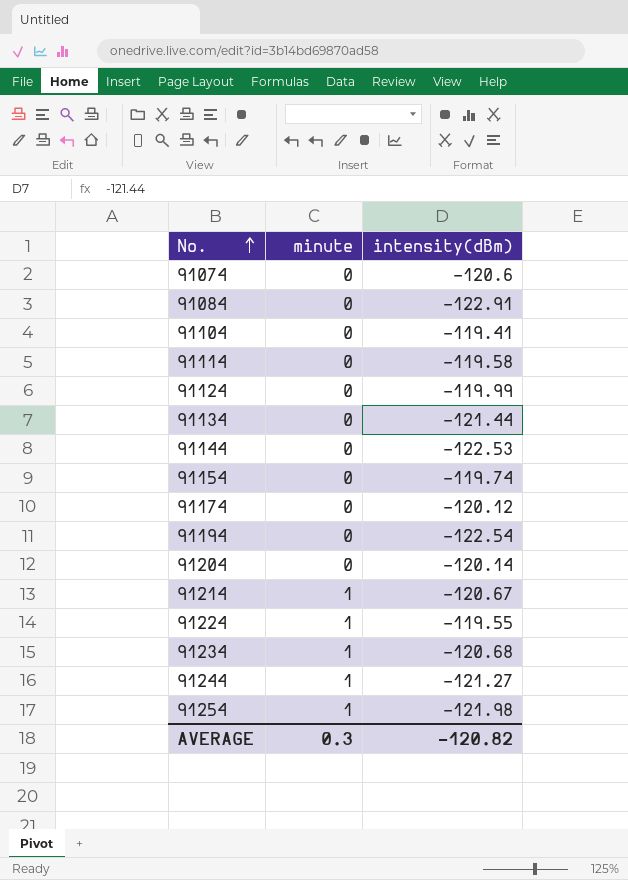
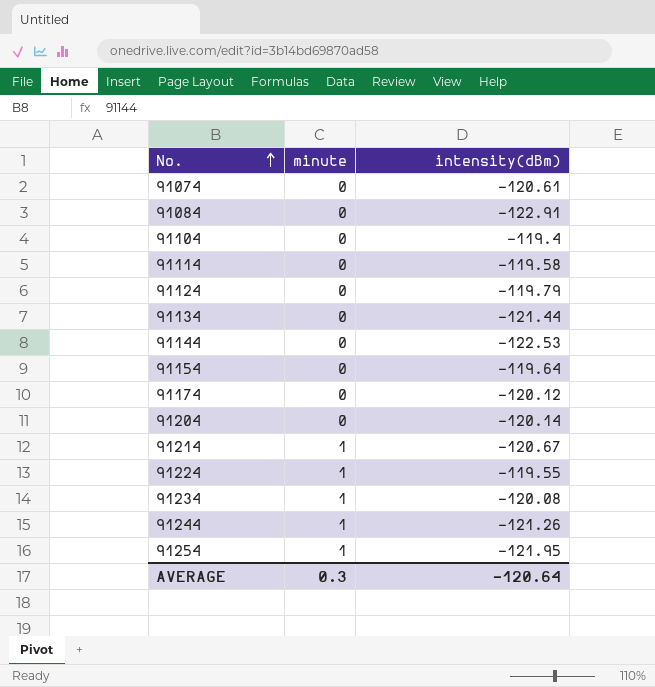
row 91194: 0 | -122.54 -> none
91074 | intensity(dBm): -120.6 -> -120.61
91104 | intensity(dBm): -119.41 -> -119.4
91124 | intensity(dBm): -119.99 -> -119.79
91154 | intensity(dBm): -119.74 -> -119.64
91234 | intensity(dBm): -120.68 -> -120.08
91244 | intensity(dBm): -121.27 -> -121.26
91254 | intensity(dBm): -121.98 -> -121.95
AVERAGE | intensity(dBm): -120.82 -> -120.64

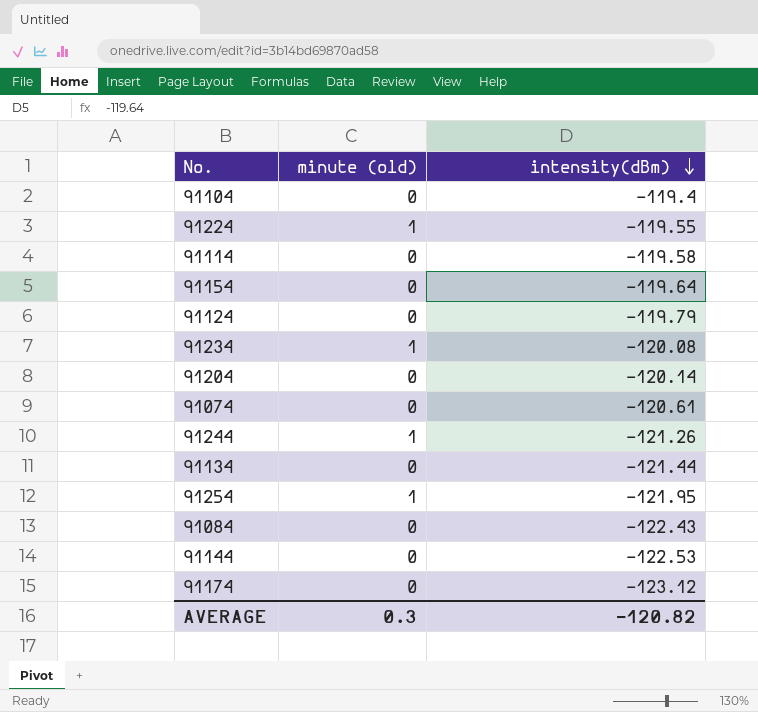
row order: No. ascending -> intensity(dBm) descending
column name: minute -> minute (old)
row 91214: 1 | -120.67 -> none
91084 | intensity(dBm): -122.91 -> -122.43
91174 | intensity(dBm): -120.12 -> -123.12
AVERAGE | intensity(dBm): -120.64 -> -120.82

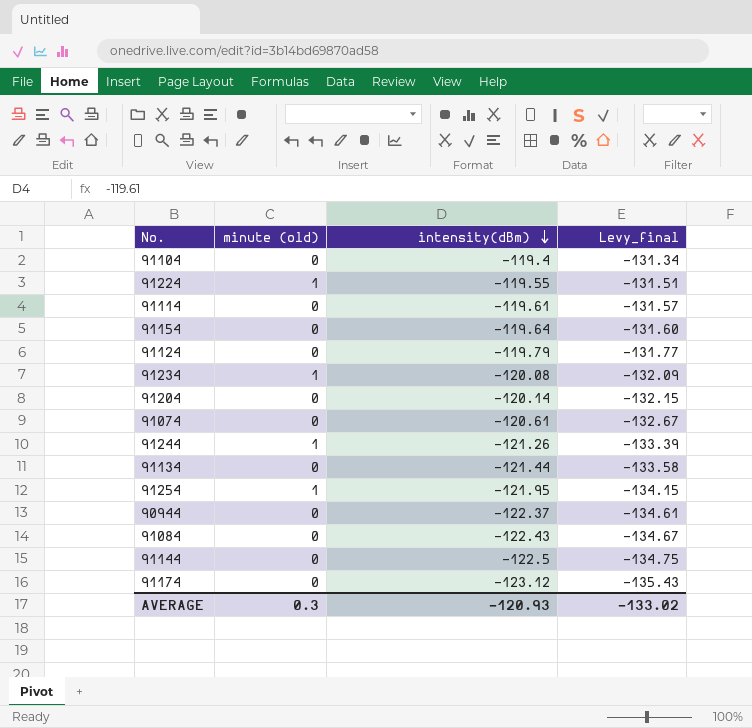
column Levy_final | formula: none -> [intensity(dBm)] * 1.1
91114 | intensity(dBm): -119.58 -> -119.61
row 90944: none -> 0 | -122.37 | -134.61
91144 | intensity(dBm): -122.53 -> -122.5
AVERAGE | intensity(dBm): -120.82 -> -120.93

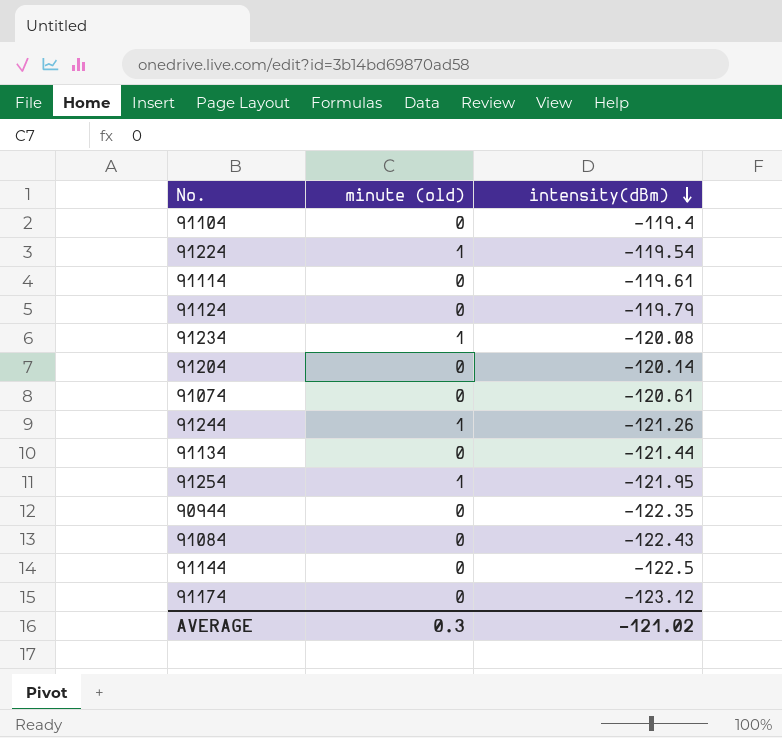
column Levy_final | formula: [intensity(dBm)] * 1.1 -> none
row 91154: 0 | -119.64 | -131.60 -> none
91224 | intensity(dBm): -119.55 -> -119.54
90944 | intensity(dBm): -122.37 -> -122.35
AVERAGE | intensity(dBm): -120.93 -> -121.02

